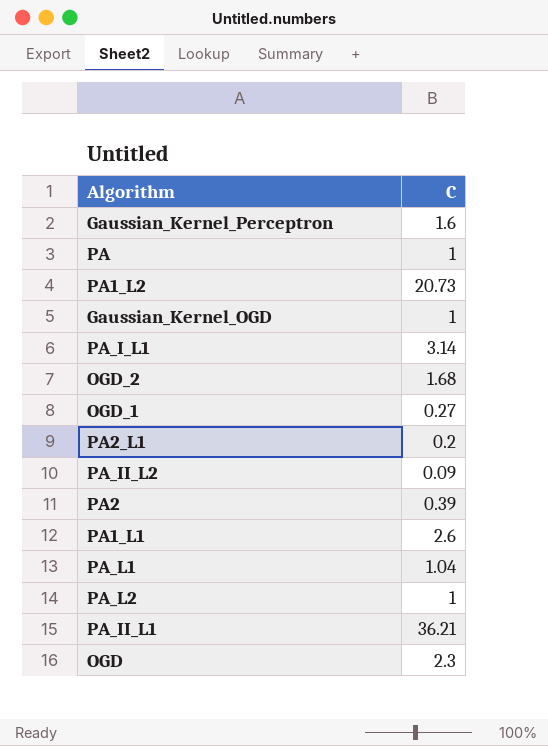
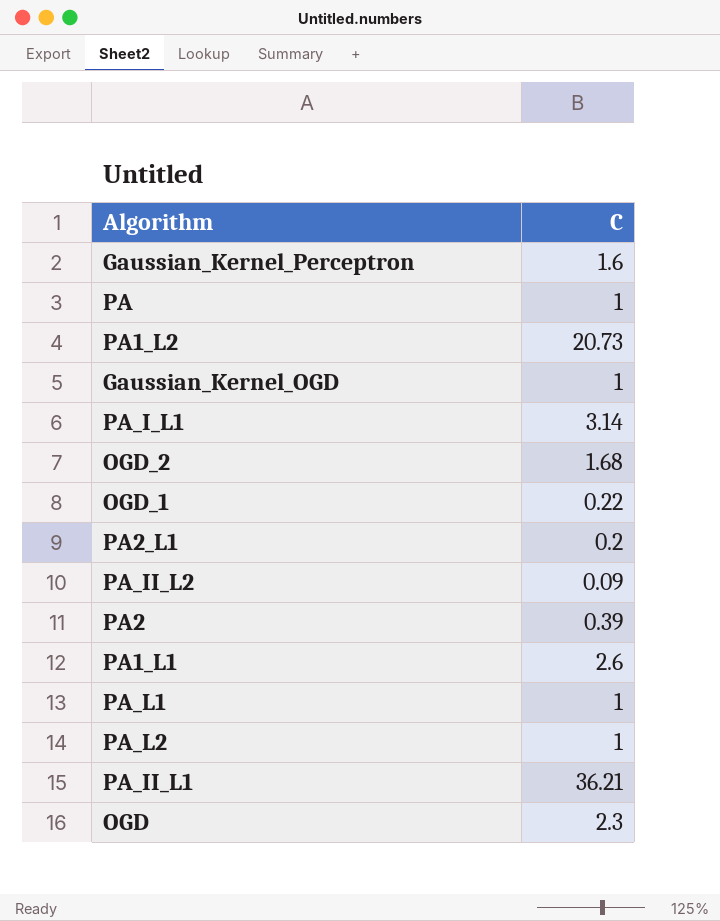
OGD_1 | C: 0.27 -> 0.22
PA_L1 | C: 1.04 -> 1

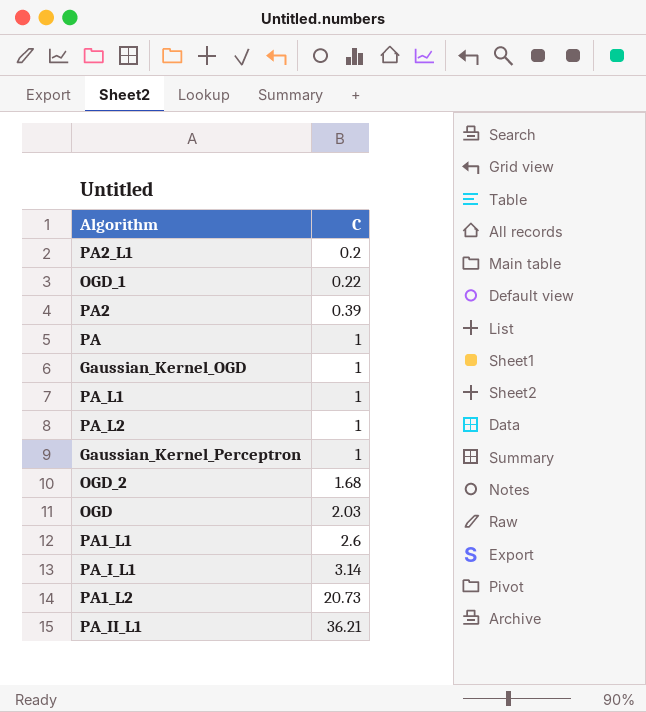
row order: none -> C ascending
row PA_II_L2: 0.09 -> none
Gaussian_Kernel_Perceptron | C: 1.6 -> 1
OGD | C: 2.3 -> 2.03

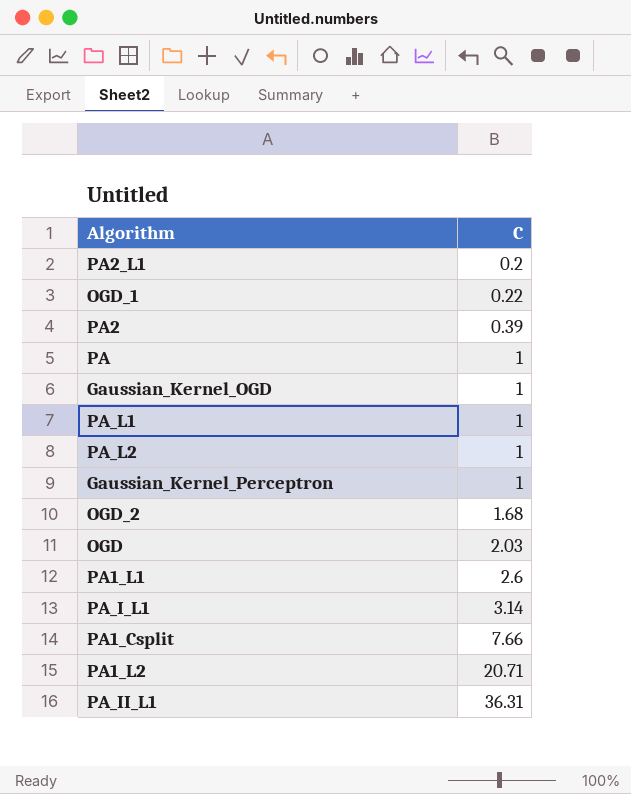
row PA1_Csplit: none -> 7.66
PA1_L2 | C: 20.73 -> 20.71
PA_II_L1 | C: 36.21 -> 36.31

